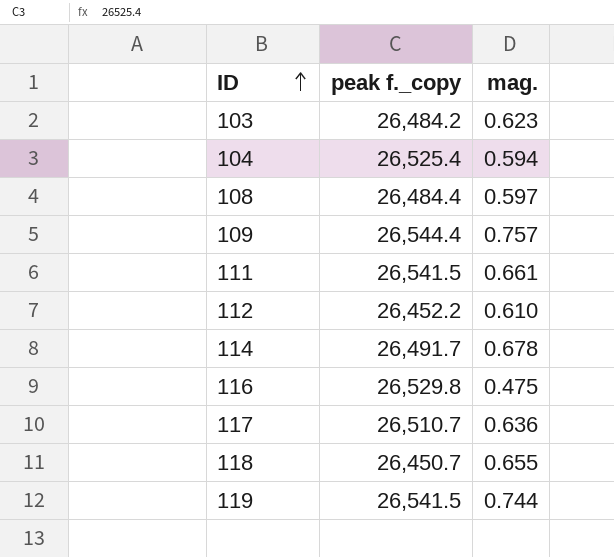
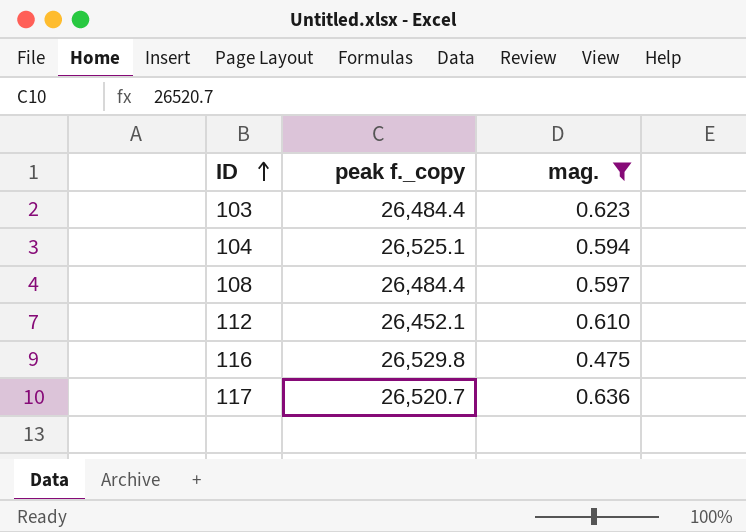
filter: none -> mag. <= 0.636
103 | peak f._copy: 26,484.2 -> 26,484.4
104 | peak f._copy: 26,525.4 -> 26,525.1
112 | peak f._copy: 26,452.2 -> 26,452.1
117 | peak f._copy: 26,510.7 -> 26,520.7

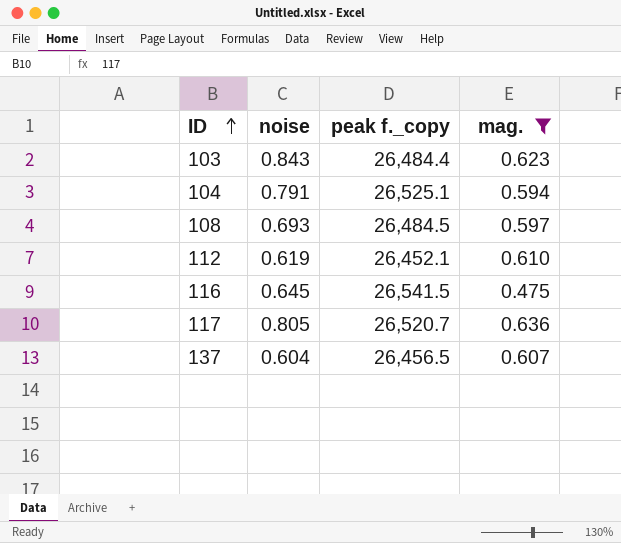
column noise | position: none -> 2
108 | peak f._copy: 26,484.4 -> 26,484.5
116 | peak f._copy: 26,529.8 -> 26,541.5
row 137: none -> 0.604 | 26,456.5 | 0.607

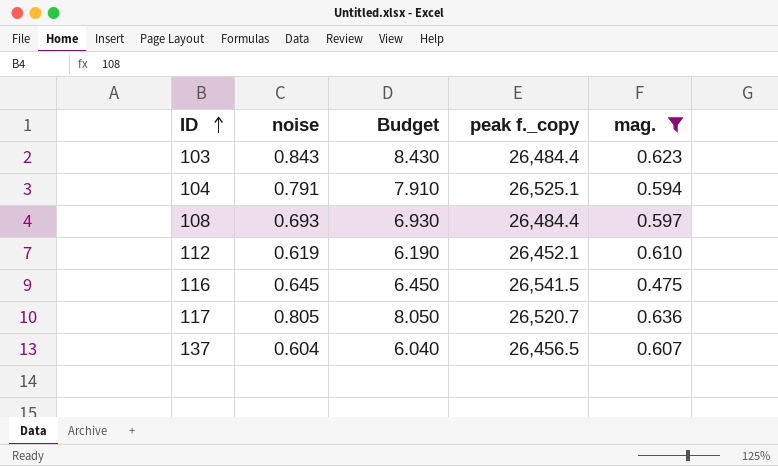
column Budget | formula: none -> [noise] * 10
108 | peak f._copy: 26,484.5 -> 26,484.4

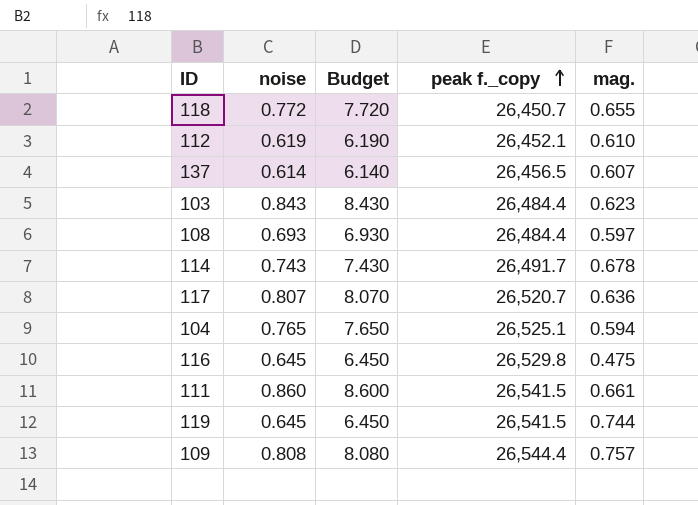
filter: mag. <= 0.636 -> none
row order: ID ascending -> peak f._copy ascending
137 | noise: 0.604 -> 0.614
137 | Budget: 6.040 -> 6.140
117 | noise: 0.805 -> 0.807
117 | Budget: 8.050 -> 8.070
104 | noise: 0.791 -> 0.765
104 | Budget: 7.910 -> 7.650
116 | peak f._copy: 26,541.5 -> 26,529.8

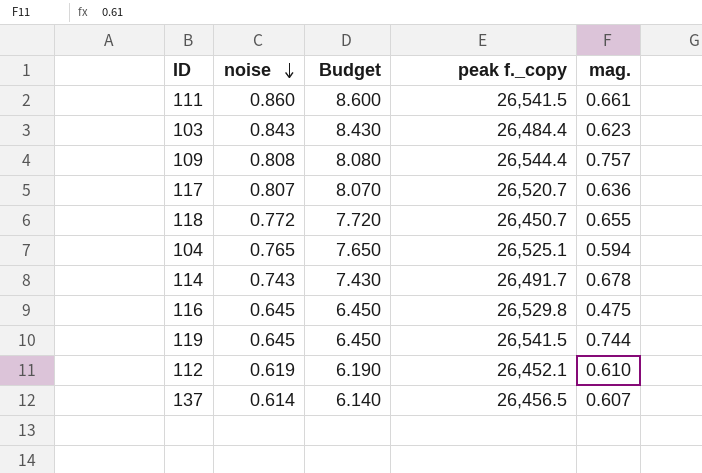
row order: peak f._copy ascending -> noise descending
row 108: 0.693 | 6.930 | 26,484.4 | 0.597 -> none

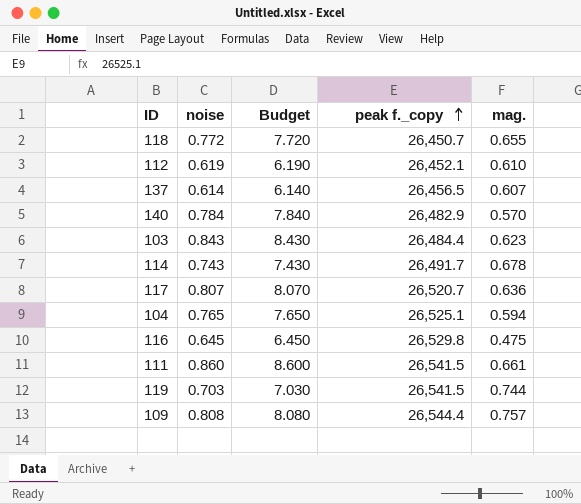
row order: noise descending -> peak f._copy ascending
row 140: none -> 0.784 | 7.840 | 26,482.9 | 0.570
119 | noise: 0.645 -> 0.703
119 | Budget: 6.450 -> 7.030

